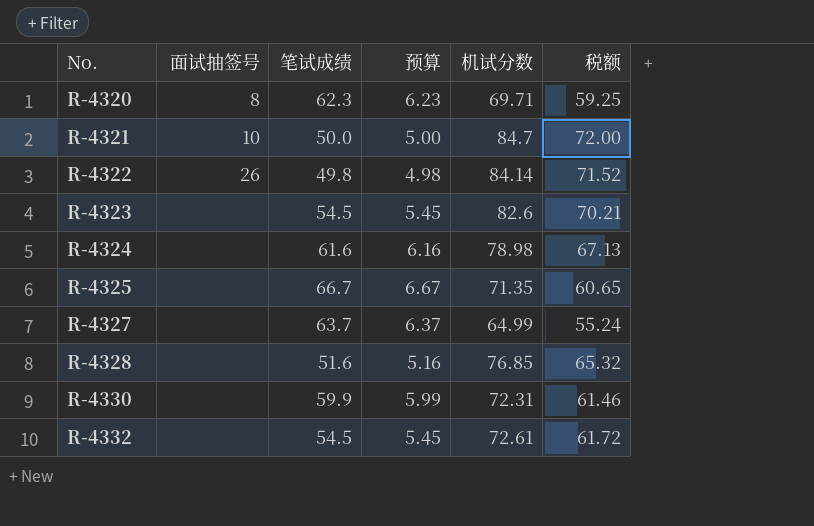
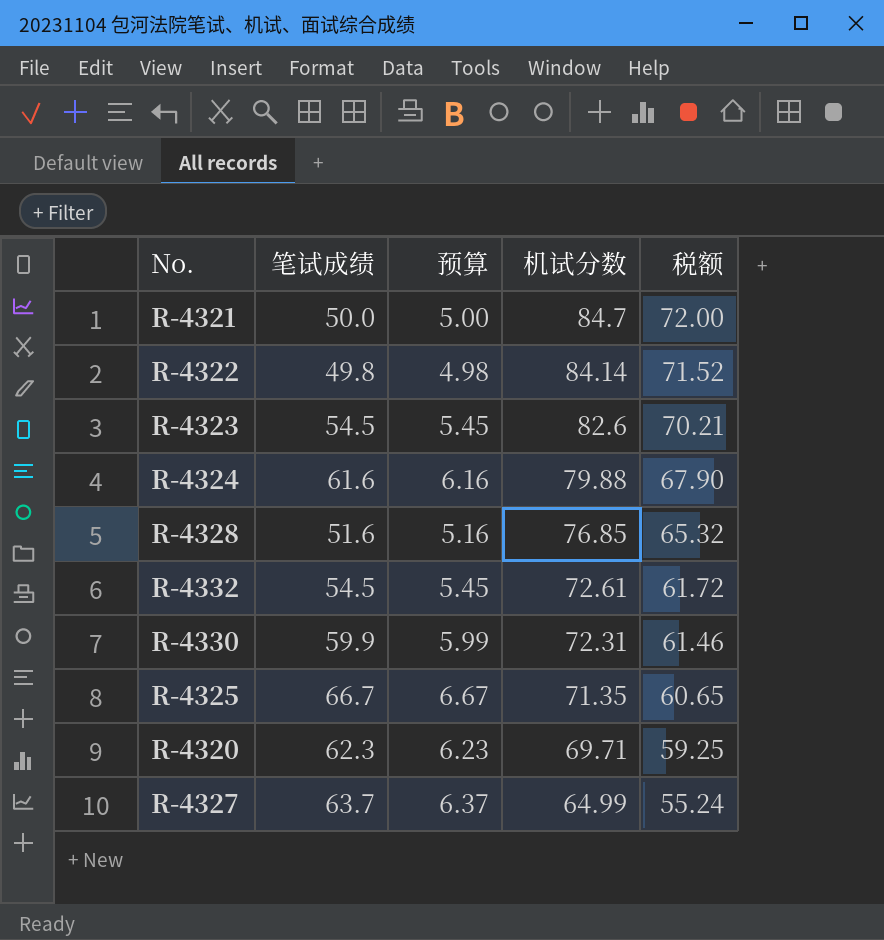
row order: No. ascending -> 机试分数 descending
column 面试抽签号 | position: 2 -> none
R-4324 | 机试分数: 78.98 -> 79.88
R-4324 | 税额: 67.13 -> 67.90

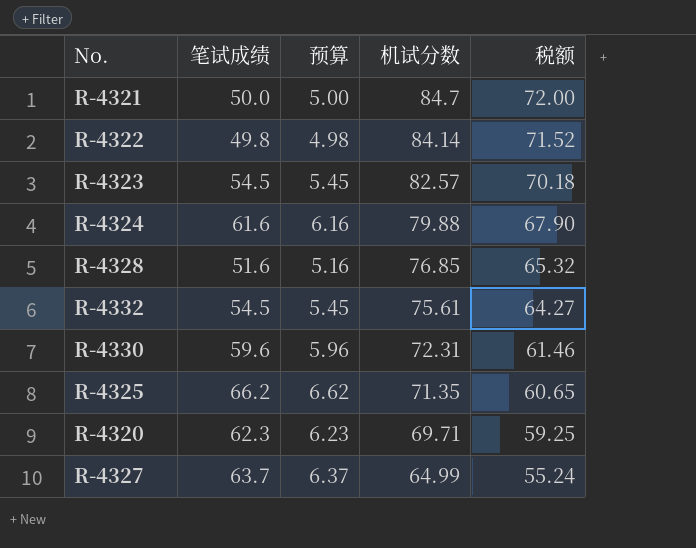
R-4323 | 机试分数: 82.6 -> 82.57
R-4323 | 税额: 70.21 -> 70.18
R-4332 | 机试分数: 72.61 -> 75.61
R-4332 | 税额: 61.72 -> 64.27
R-4330 | 笔试成绩: 59.9 -> 59.6
R-4330 | 预算: 5.99 -> 5.96
R-4325 | 笔试成绩: 66.7 -> 66.2
R-4325 | 预算: 6.67 -> 6.62

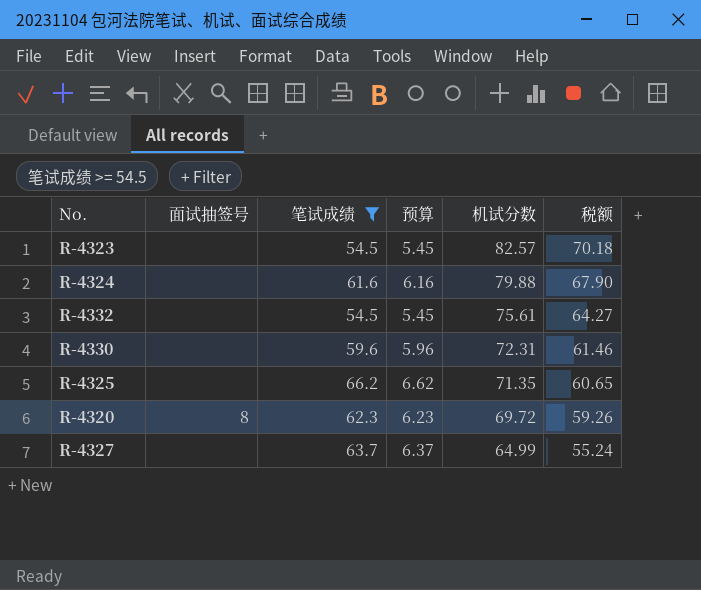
filter: none -> 笔试成绩 >= 54.5
column 面试抽签号 | position: none -> 2
R-4320 | 机试分数: 69.71 -> 69.72
R-4320 | 税额: 59.25 -> 59.26

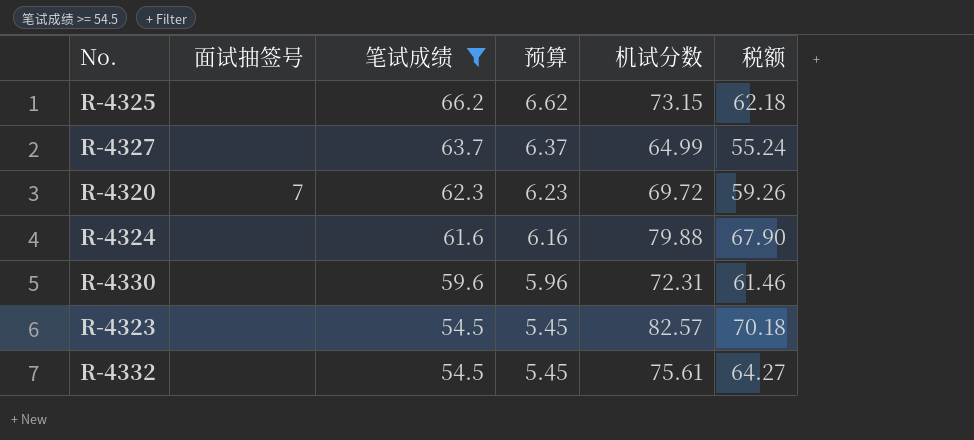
row order: 机试分数 descending -> 笔试成绩 descending
R-4325 | 机试分数: 71.35 -> 73.15
R-4325 | 税额: 60.65 -> 62.18
R-4320 | 面试抽签号: 8 -> 7

